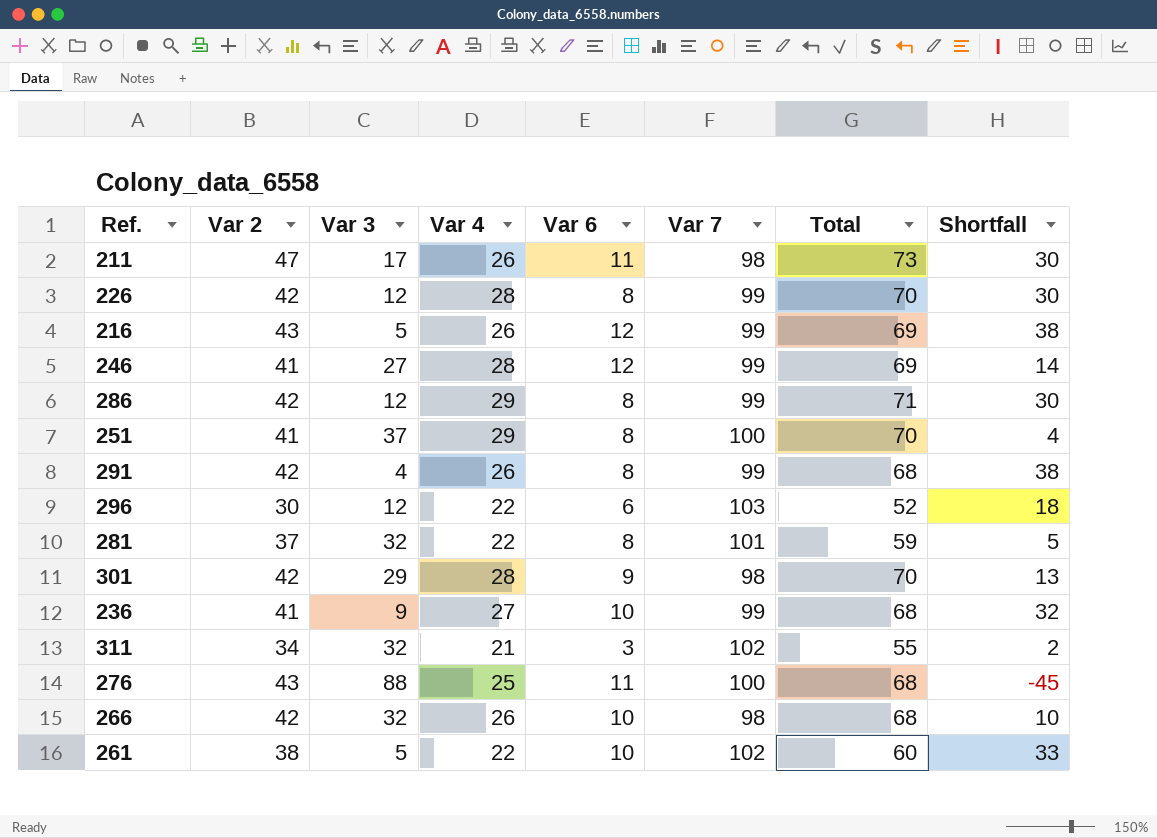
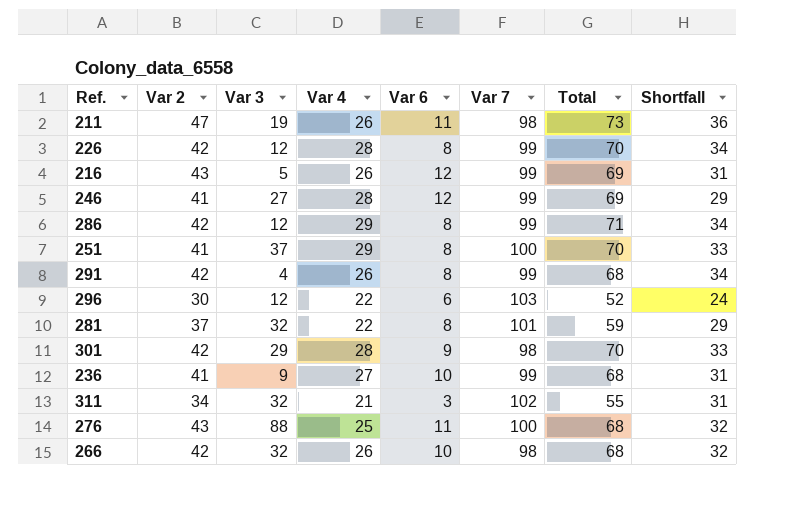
column Shortfall | formula: [Var 2] - [Var 3] -> [Var 2] - [Var 6]
row 261: 38 | 5 | 22 | 10 | 102 | 60 | 33 -> none
211 | Var 3: 17 -> 19

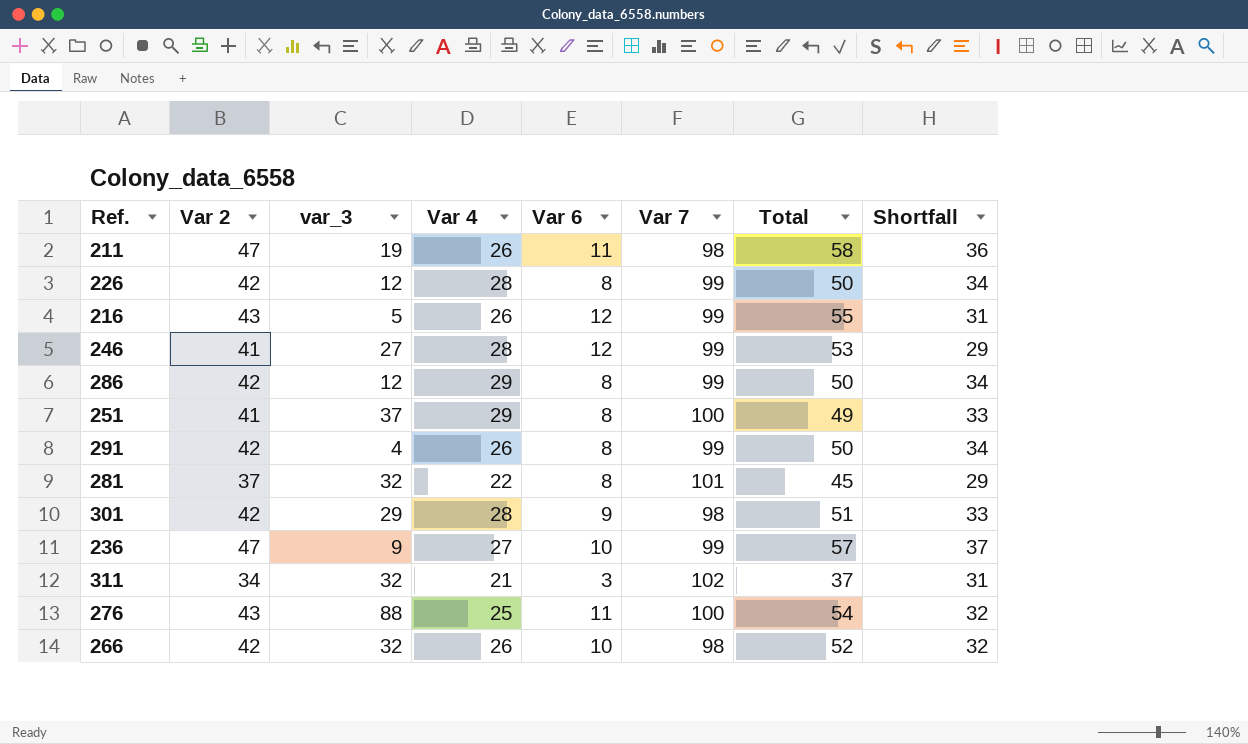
column name: Var 3 -> var_3
column Total | formula: [Var 2] + [Var 4] -> [Var 2] + [Var 6]
row 296: 30 | 12 | 22 | 6 | 103 | 52 | 24 -> none
236 | Var 2: 41 -> 47
236 | Shortfall: 31 -> 37

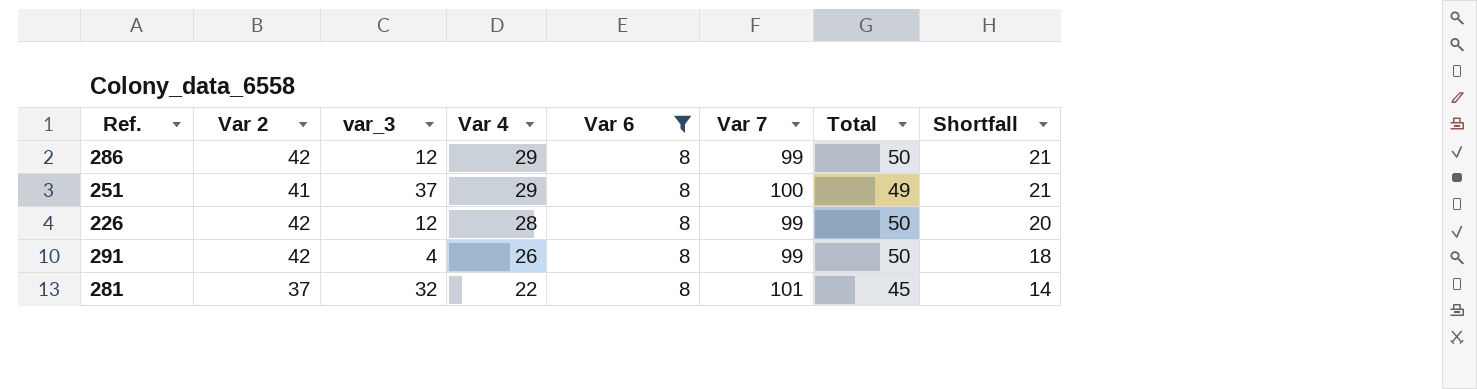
filter: none -> Var 6 = 8
row order: none -> Var 4 descending
column Shortfall | formula: [Var 2] - [Var 6] -> [Var 4] - [Var 6]

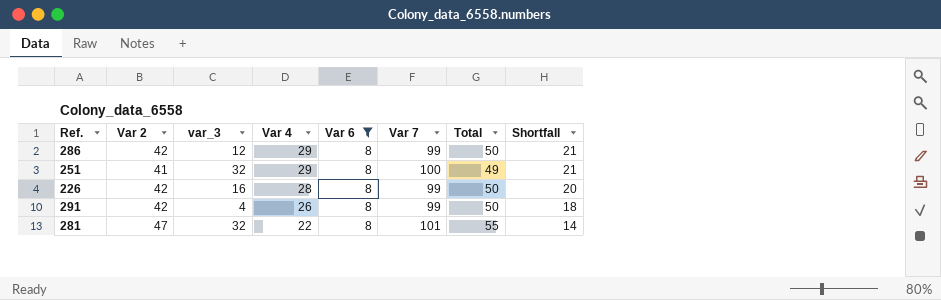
251 | var_3: 37 -> 32
226 | var_3: 12 -> 16
281 | Var 2: 37 -> 47
281 | Total: 45 -> 55

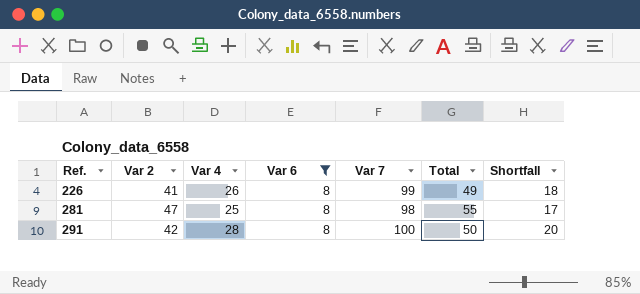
row order: Var 4 descending -> Ref. ascending
column var_3 | position: 3 -> none
row 286: 42 | 12 | 29 | 8 | 99 | 50 | 21 -> none
row 251: 41 | 32 | 29 | 8 | 100 | 49 | 21 -> none
226 | Var 2: 42 -> 41
226 | Var 4: 28 -> 26
226 | Total: 50 -> 49
226 | Shortfall: 20 -> 18
281 | Var 4: 22 -> 25
281 | Var 7: 101 -> 98
281 | Shortfall: 14 -> 17
291 | Var 4: 26 -> 28
291 | Var 7: 99 -> 100
291 | Shortfall: 18 -> 20

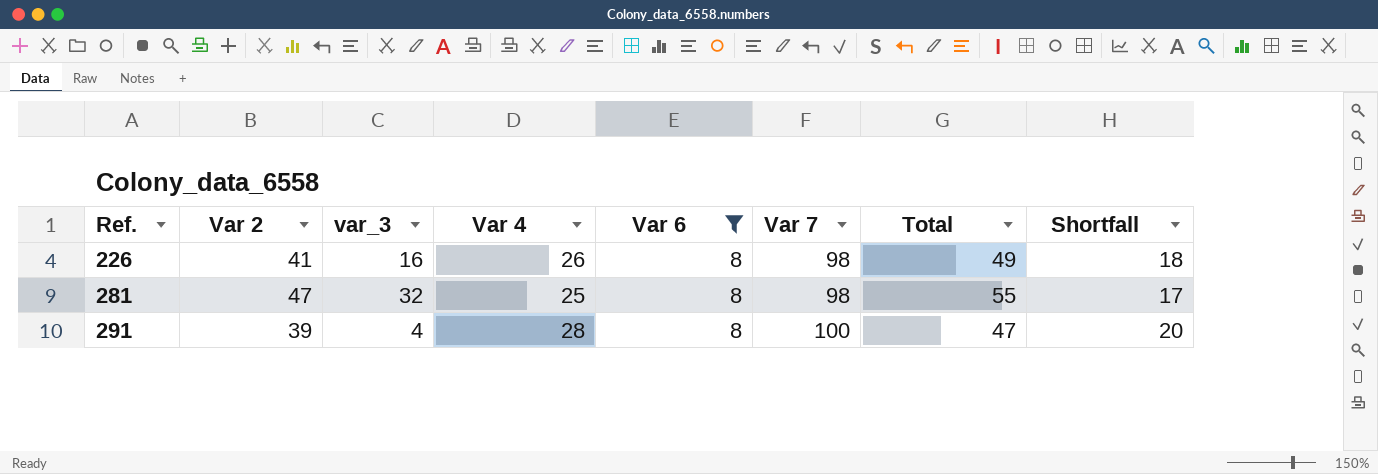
column var_3 | position: none -> 3
226 | Var 7: 99 -> 98
291 | Var 2: 42 -> 39
291 | Total: 50 -> 47

